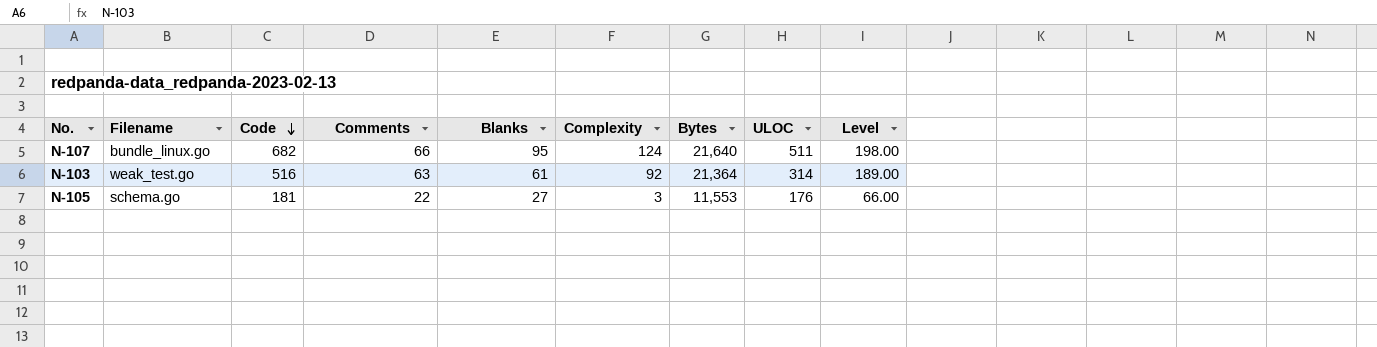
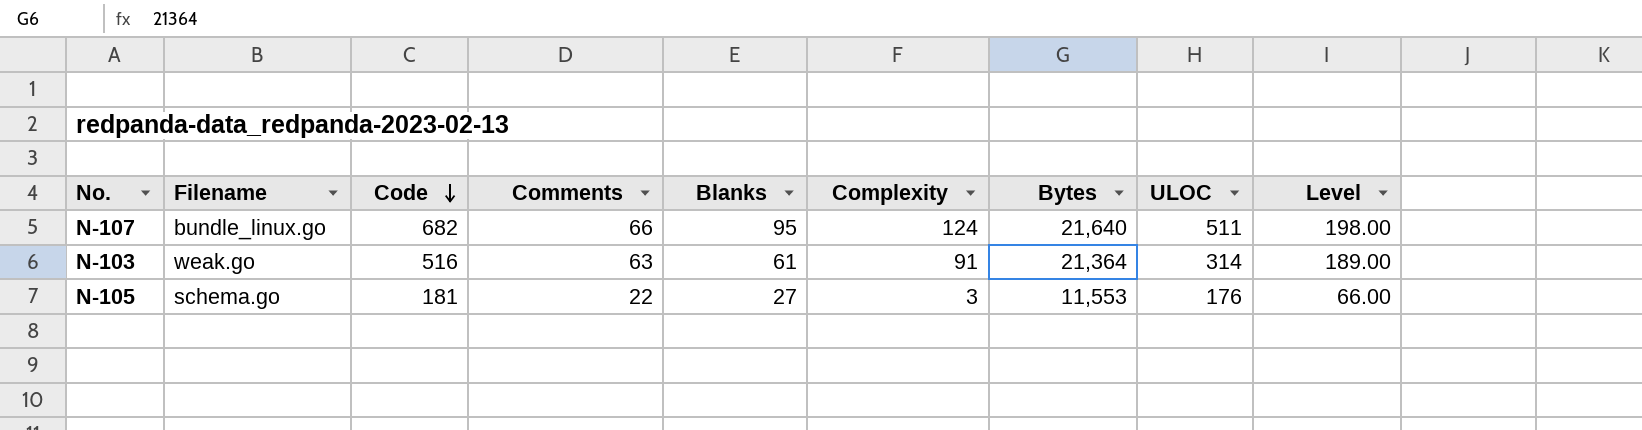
N-103 | Filename: weak_test.go -> weak.go
N-103 | Complexity: 92 -> 91

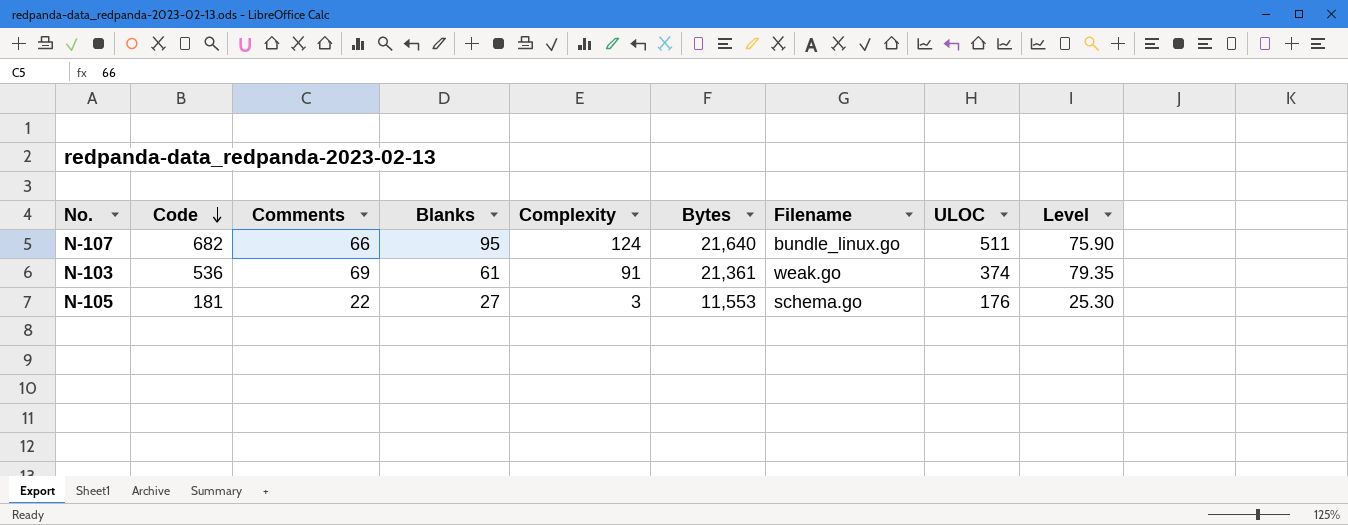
column Filename | position: 2 -> 7
column Level | formula: [Comments] * 3 -> [Comments] * 1.15
N-103 | Code: 516 -> 536
N-103 | Comments: 63 -> 69
N-103 | Bytes: 21,364 -> 21,361
N-103 | ULOC: 314 -> 374

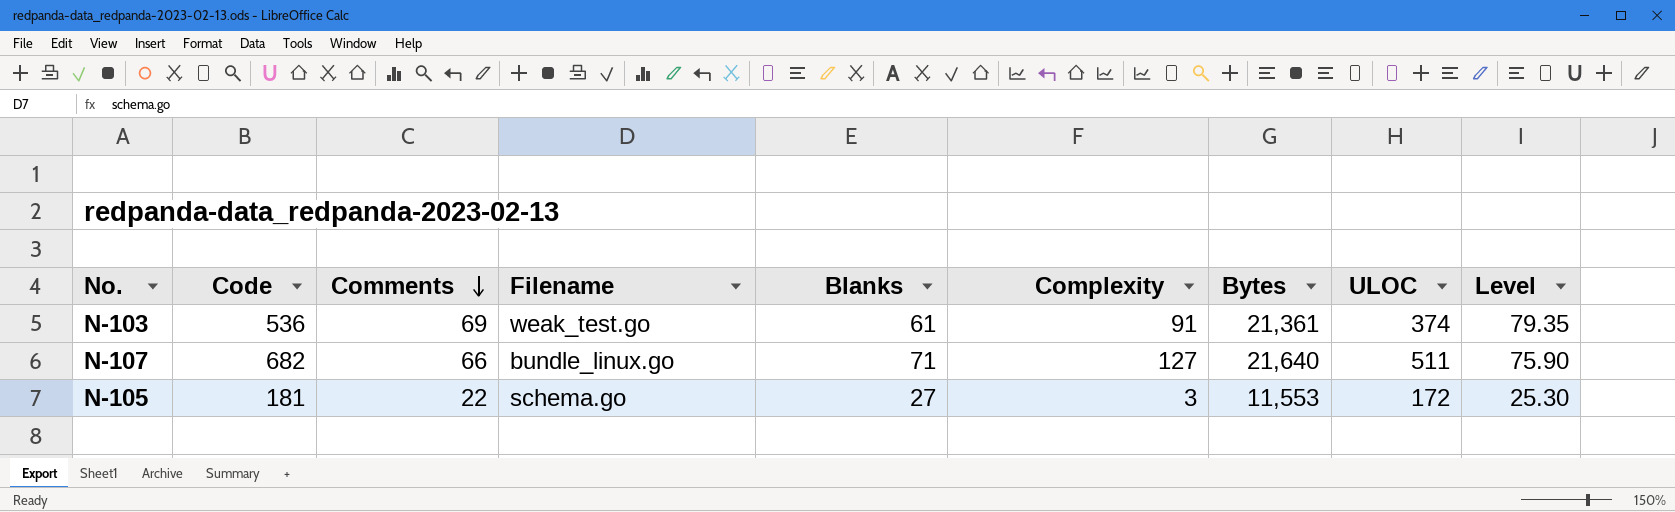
row order: Code descending -> Comments descending
column Filename | position: 7 -> 4
N-103 | Filename: weak.go -> weak_test.go
N-107 | Blanks: 95 -> 71
N-107 | Complexity: 124 -> 127
N-105 | ULOC: 176 -> 172

